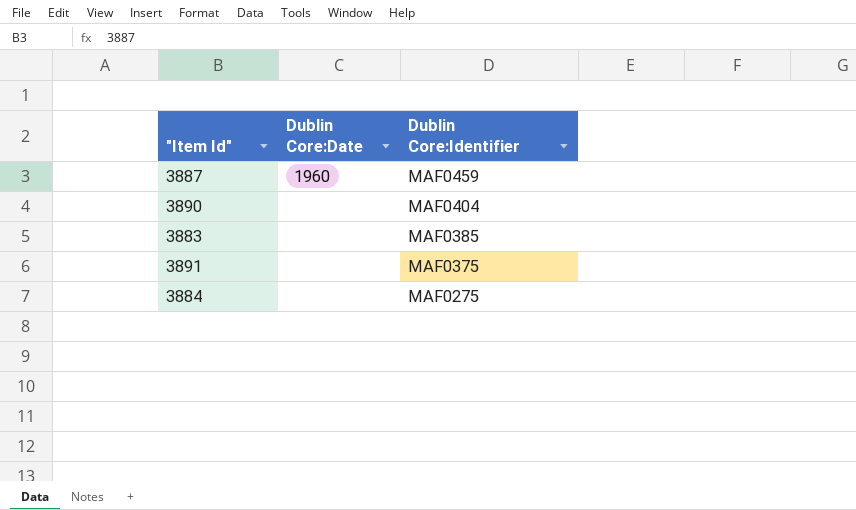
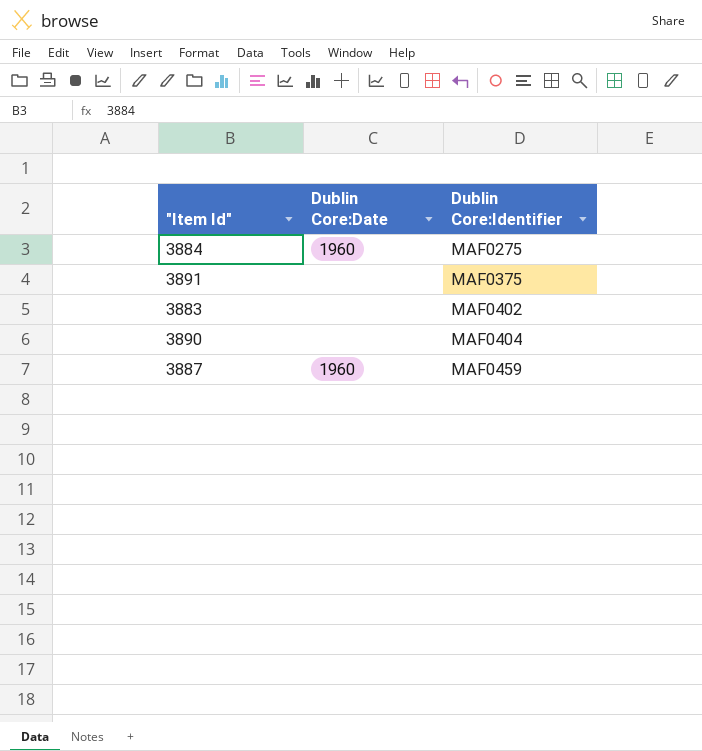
row order: Dublin Core:Identifier descending -> Dublin Core:Identifier ascending
3884 | Dublin Core:Date: none -> 1960
3883 | Dublin Core:Identifier: MAF0385 -> MAF0402

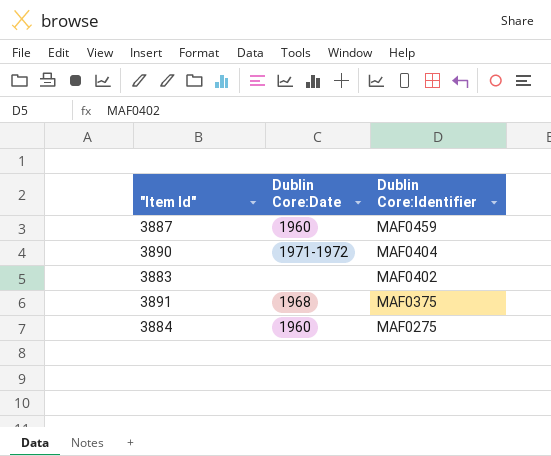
row order: Dublin Core:Identifier ascending -> Dublin Core:Identifier descending
3890 | Dublin Core:Date: none -> 1971-1972
3891 | Dublin Core:Date: none -> 1968

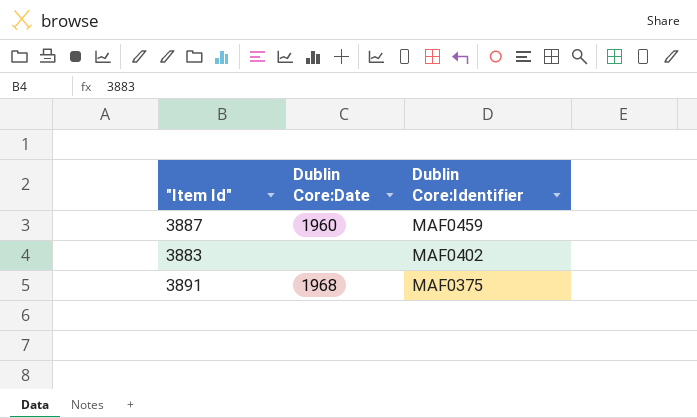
row 3890: 1971-1972 | MAF0404 -> none
row 3884: 1960 | MAF0275 -> none

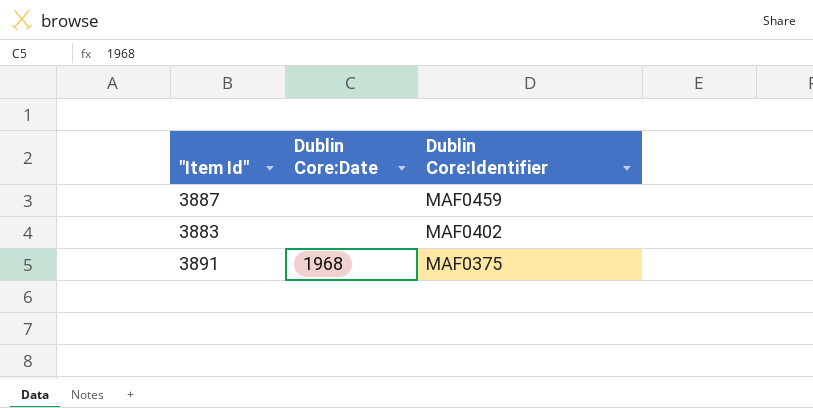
3887 | Dublin Core:Date: 1960 -> none

